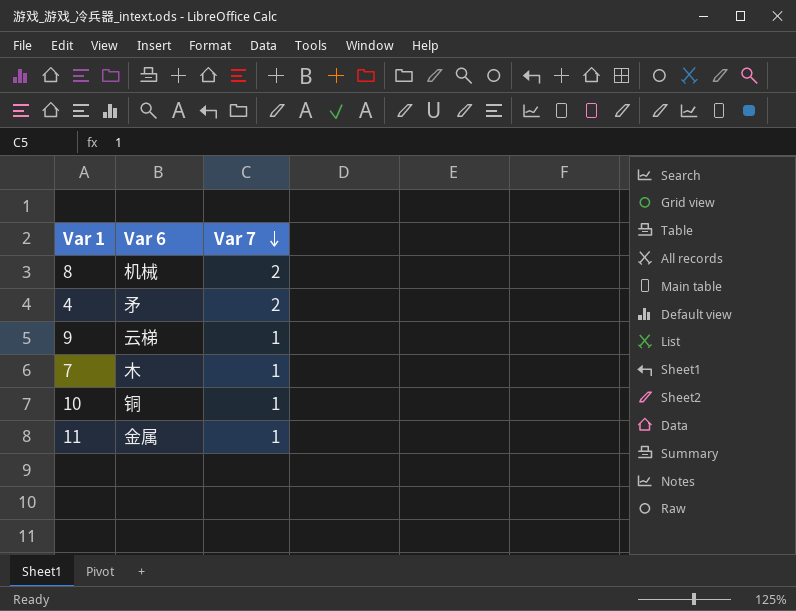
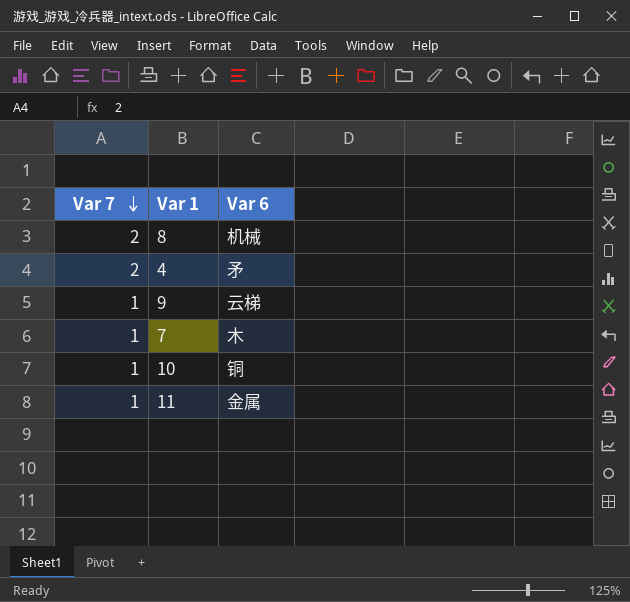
column Var 7 | position: 3 -> 1

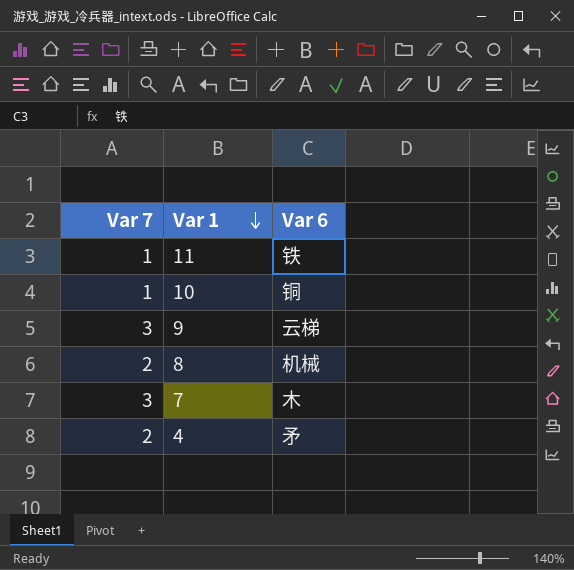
row order: Var 7 descending -> Var 1 descending
11 | Var 6: 金属 -> 铁
9 | Var 7: 1 -> 3
7 | Var 7: 1 -> 3

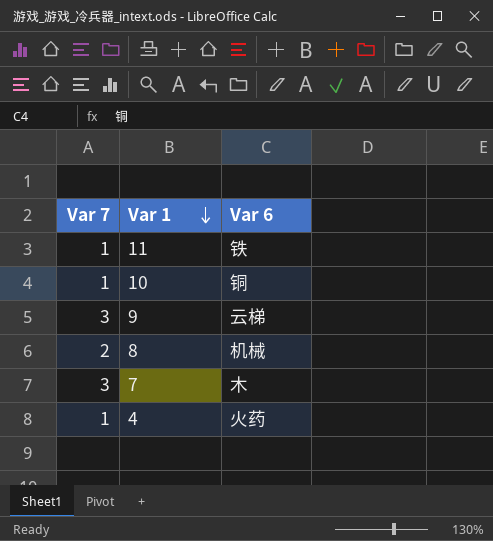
4 | Var 7: 2 -> 1
4 | Var 6: 矛 -> 火药

